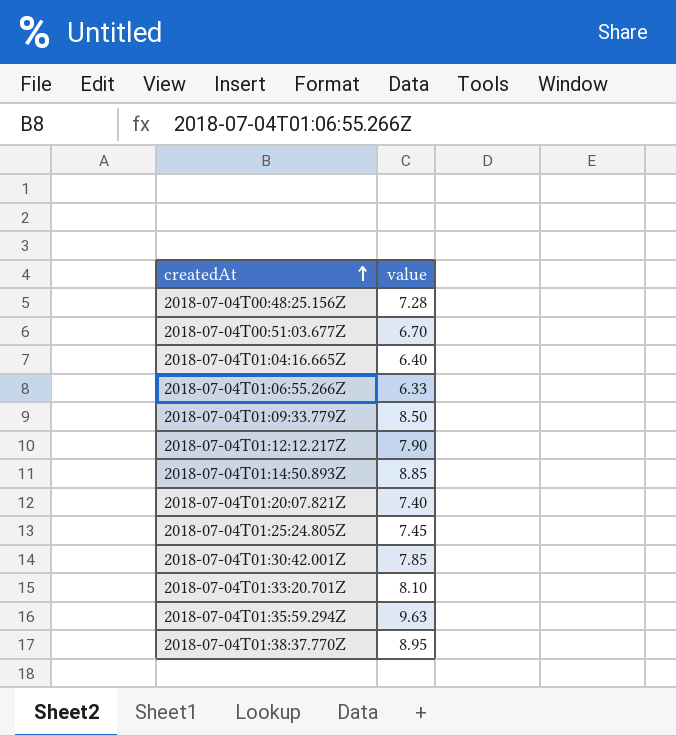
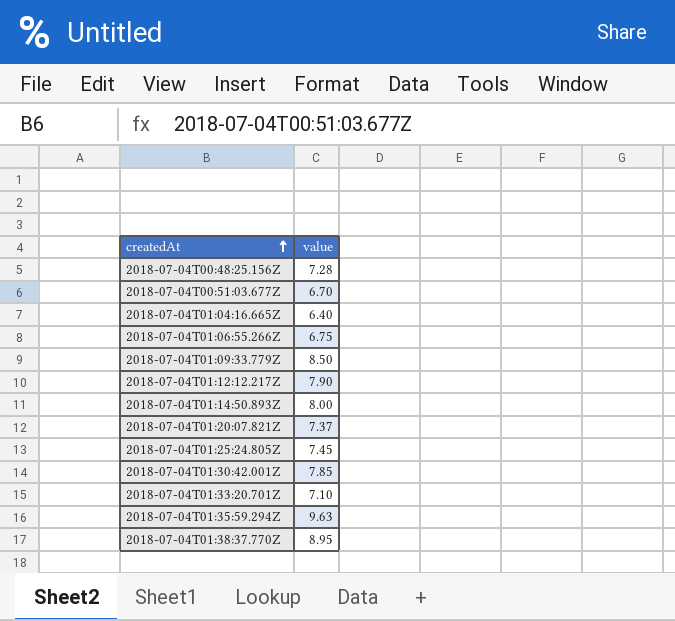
2018-07-04T01:06:55.266Z | value: 6.33 -> 6.75
2018-07-04T01:14:50.893Z | value: 8.85 -> 8.00
2018-07-04T01:20:07.821Z | value: 7.40 -> 7.37
2018-07-04T01:33:20.701Z | value: 8.10 -> 7.10

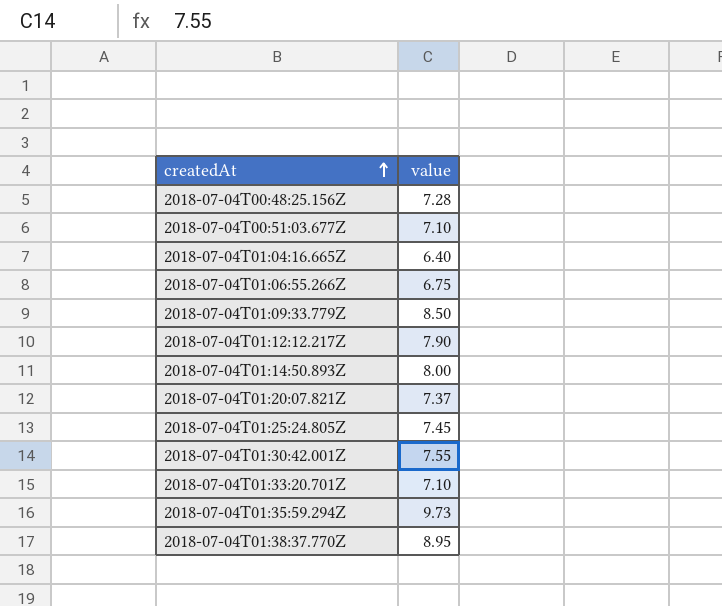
2018-07-04T00:51:03.677Z | value: 6.70 -> 7.10
2018-07-04T01:30:42.001Z | value: 7.85 -> 7.55
2018-07-04T01:35:59.294Z | value: 9.63 -> 9.73

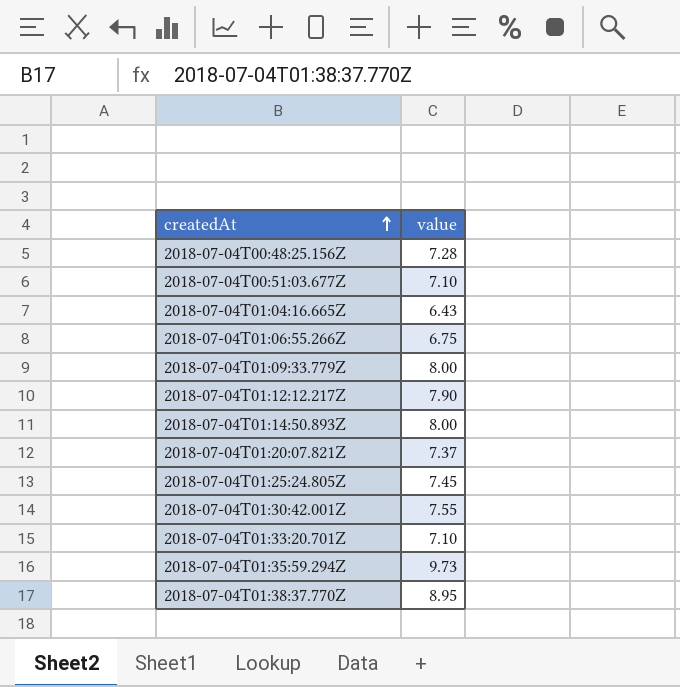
2018-07-04T01:04:16.665Z | value: 6.40 -> 6.43
2018-07-04T01:09:33.779Z | value: 8.50 -> 8.00

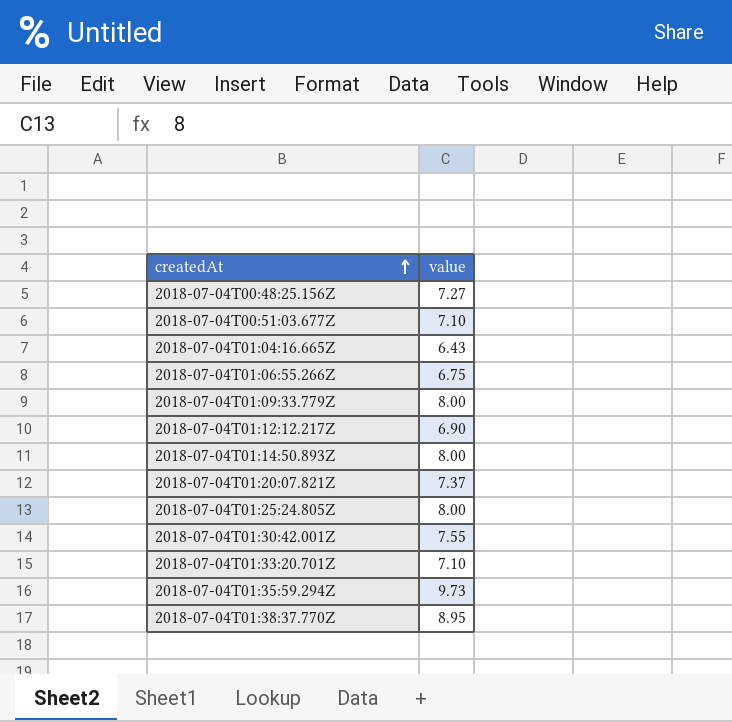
2018-07-04T00:48:25.156Z | value: 7.28 -> 7.27
2018-07-04T01:12:12.217Z | value: 7.90 -> 6.90
2018-07-04T01:25:24.805Z | value: 7.45 -> 8.00

